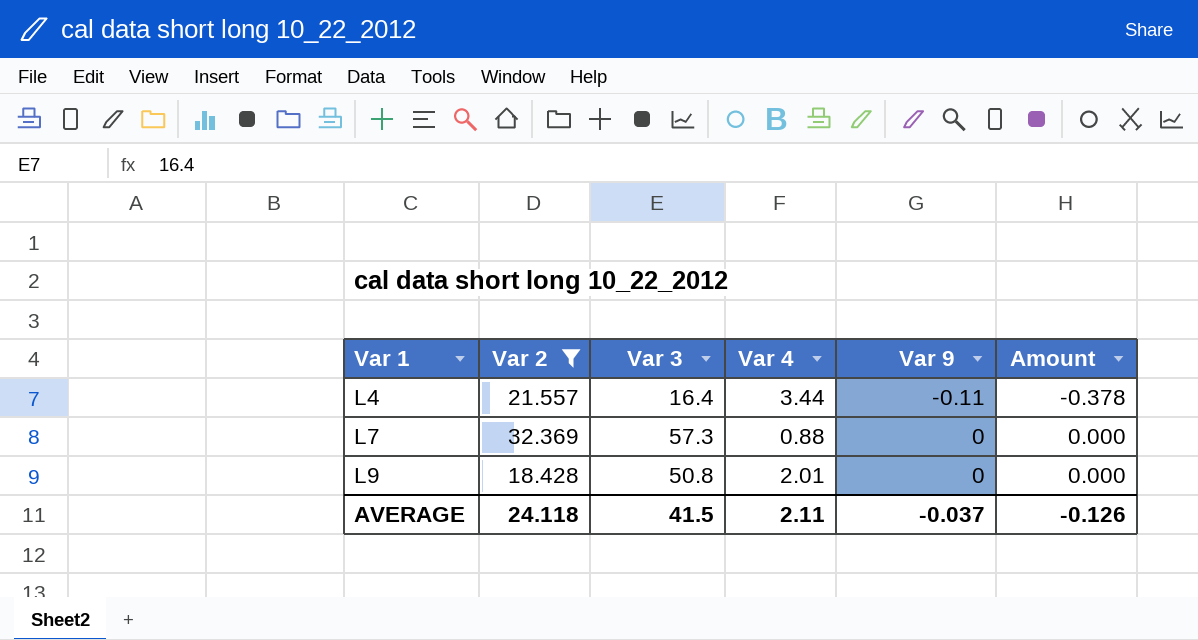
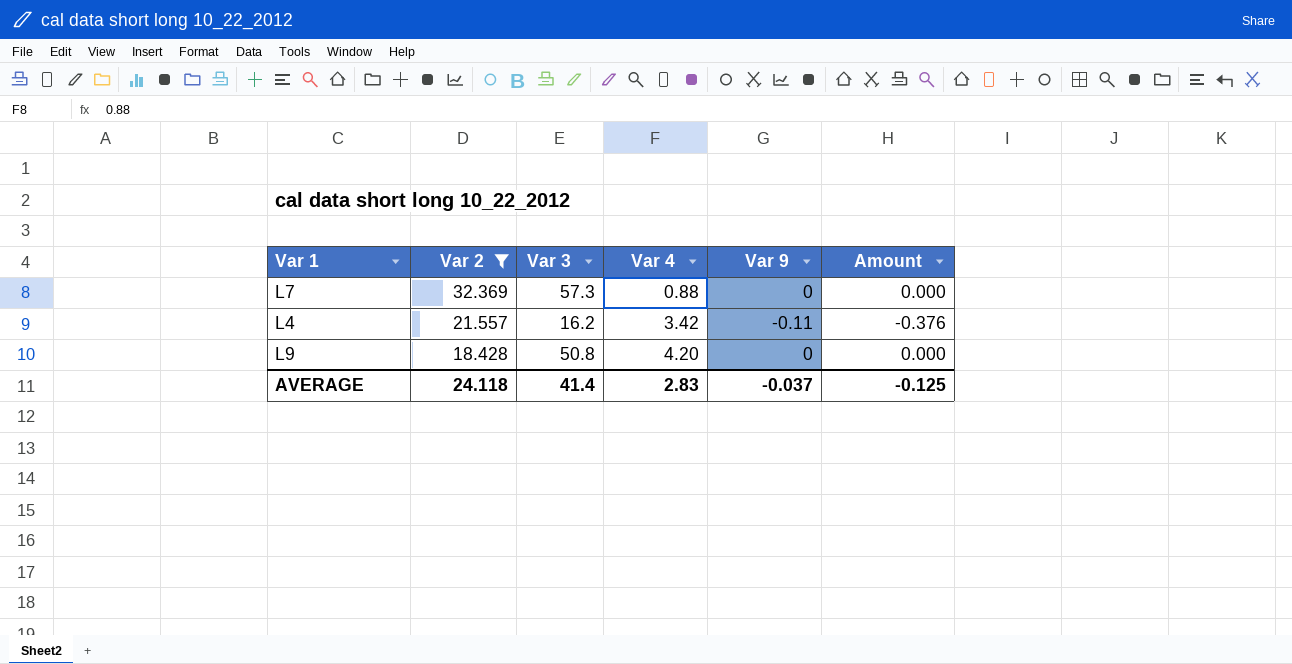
row order: Var 1 ascending -> Var 2 descending
L4 | Var 3: 16.4 -> 16.2
L4 | Var 4: 3.44 -> 3.42
L4 | Amount: -0.378 -> -0.376
L9 | Var 4: 2.01 -> 4.20
AVERAGE | Var 3: 41.5 -> 41.4
AVERAGE | Var 4: 2.11 -> 2.83
AVERAGE | Amount: -0.126 -> -0.125

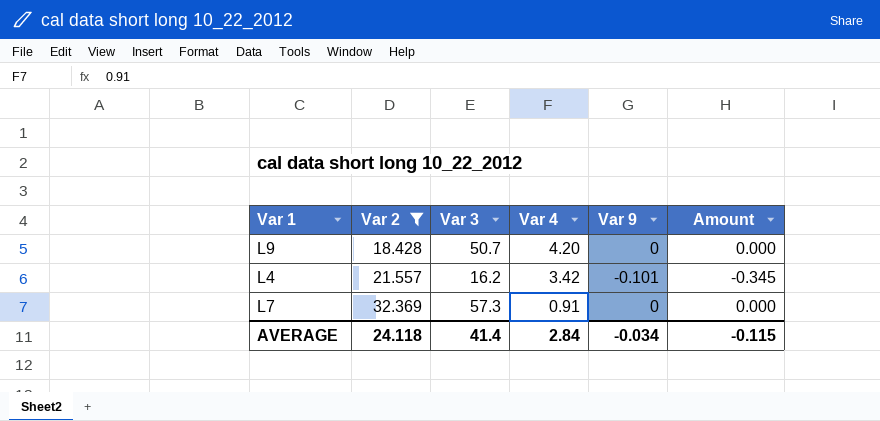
row order: Var 2 descending -> Var 2 ascending
L9 | Var 3: 50.8 -> 50.7
L4 | Var 9: -0.11 -> -0.101
L4 | Amount: -0.376 -> -0.345
L7 | Var 4: 0.88 -> 0.91
AVERAGE | Var 4: 2.83 -> 2.84
AVERAGE | Var 9: -0.037 -> -0.034
AVERAGE | Amount: -0.125 -> -0.115

